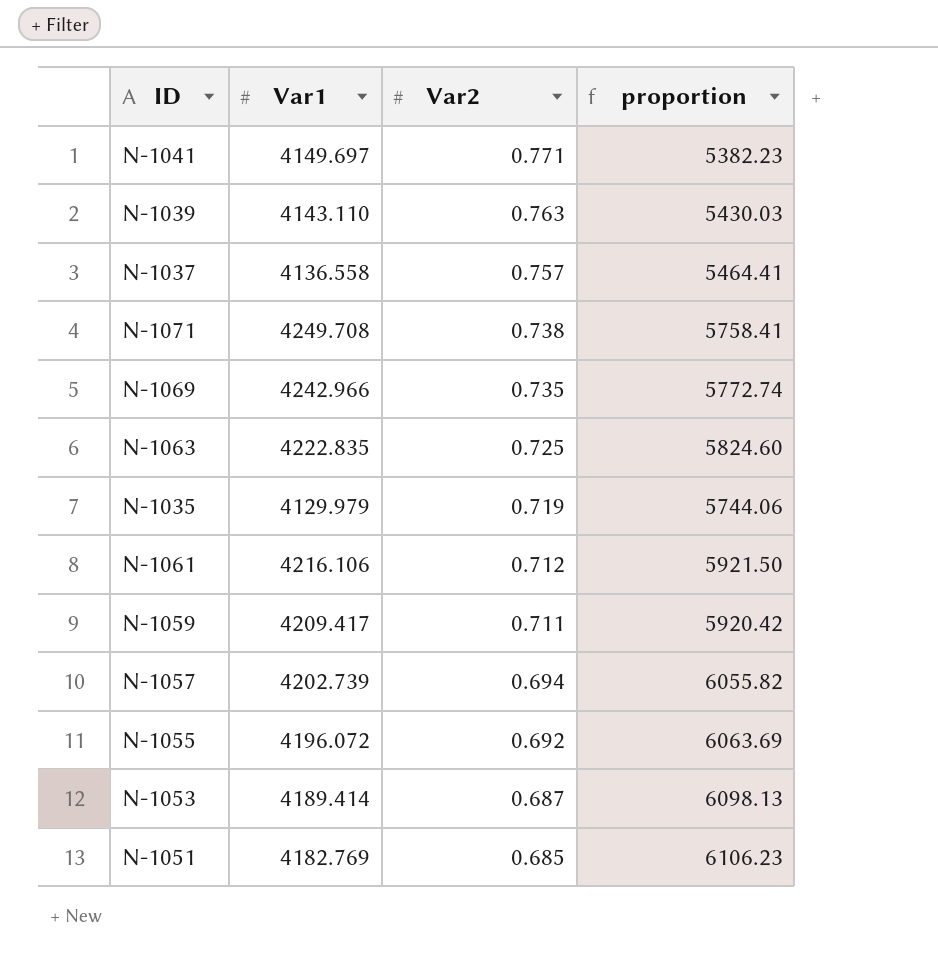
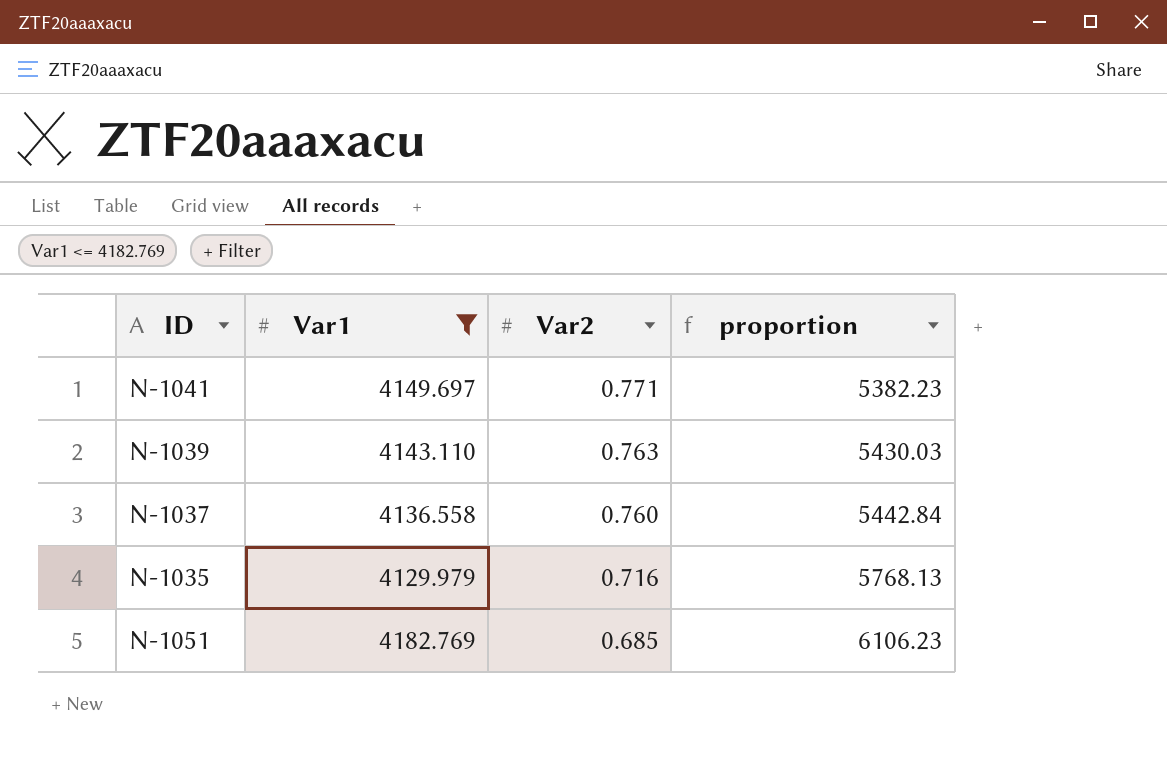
filter: none -> Var1 <= 4182.769
N-1037 | Var2: 0.757 -> 0.760
N-1037 | proportion: 5464.41 -> 5442.84
N-1035 | Var2: 0.719 -> 0.716
N-1035 | proportion: 5744.06 -> 5768.13

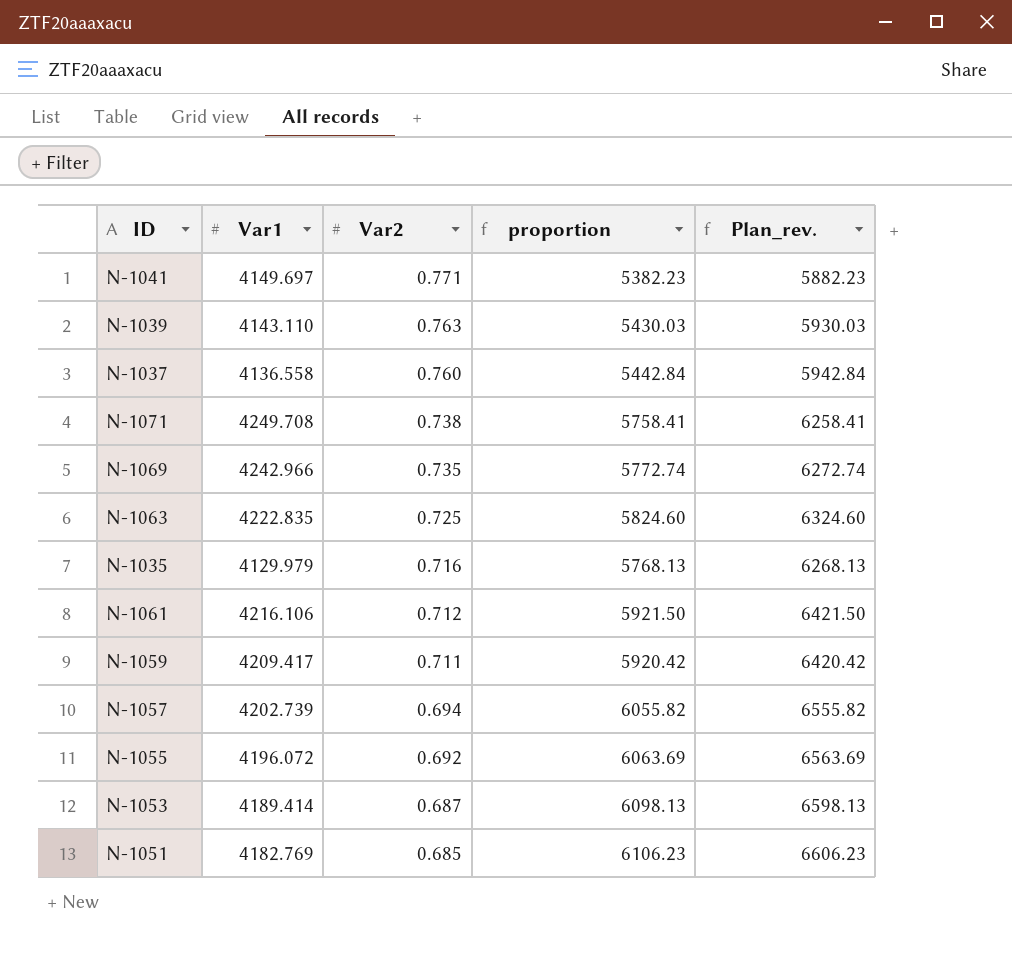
filter: Var1 <= 4182.769 -> none
column Plan_rev. | formula: none -> [proportion] + 500

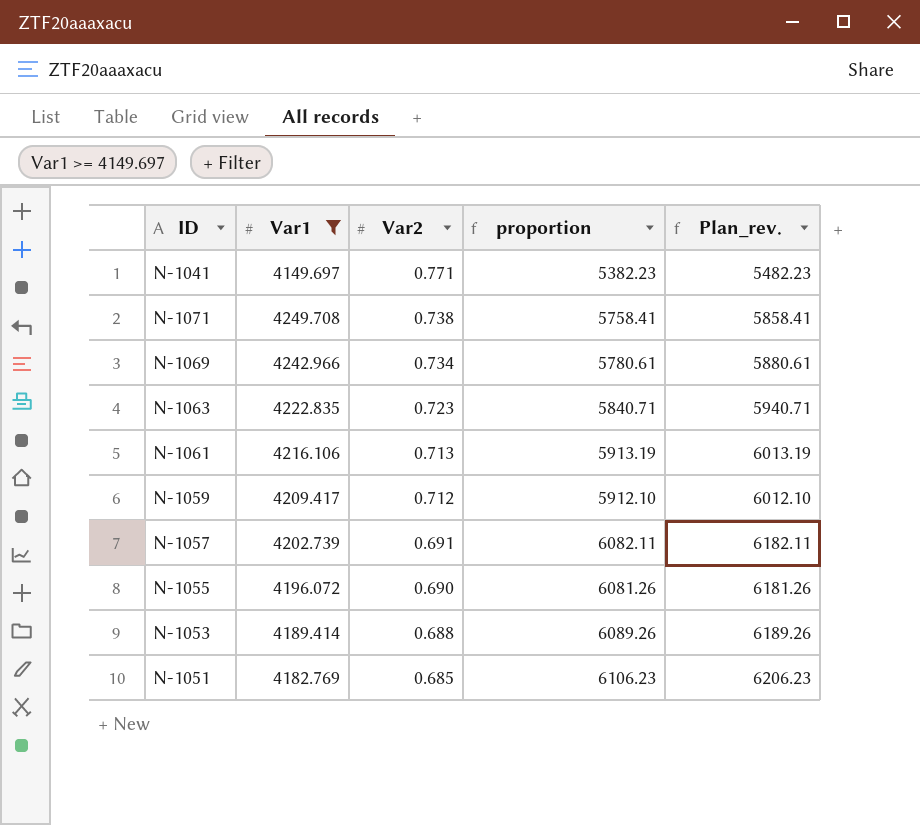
filter: none -> Var1 >= 4149.697
column Plan_rev. | formula: [proportion] + 500 -> [proportion] + 100
N-1069 | Var2: 0.735 -> 0.734
N-1069 | proportion: 5772.74 -> 5780.61
N-1063 | Var2: 0.725 -> 0.723
N-1063 | proportion: 5824.60 -> 5840.71
N-1061 | Var2: 0.712 -> 0.713
N-1061 | proportion: 5921.50 -> 5913.19
N-1059 | Var2: 0.711 -> 0.712
N-1059 | proportion: 5920.42 -> 5912.10
N-1057 | Var2: 0.694 -> 0.691
N-1057 | proportion: 6055.82 -> 6082.11
N-1055 | Var2: 0.692 -> 0.690
N-1055 | proportion: 6063.69 -> 6081.26
N-1053 | Var2: 0.687 -> 0.688
N-1053 | proportion: 6098.13 -> 6089.26

